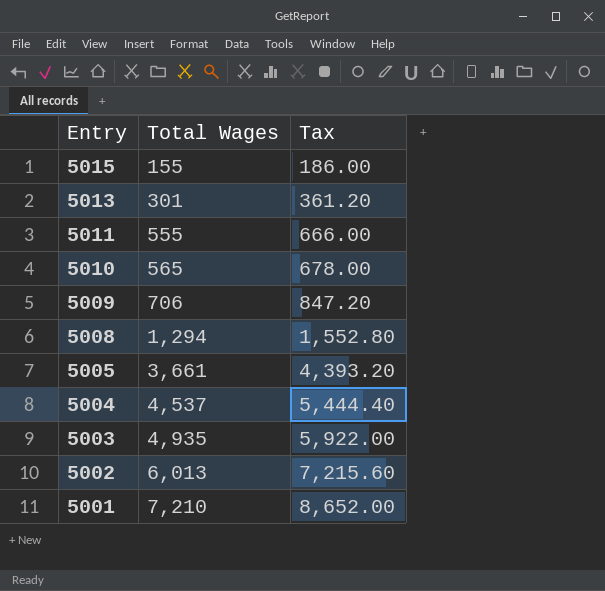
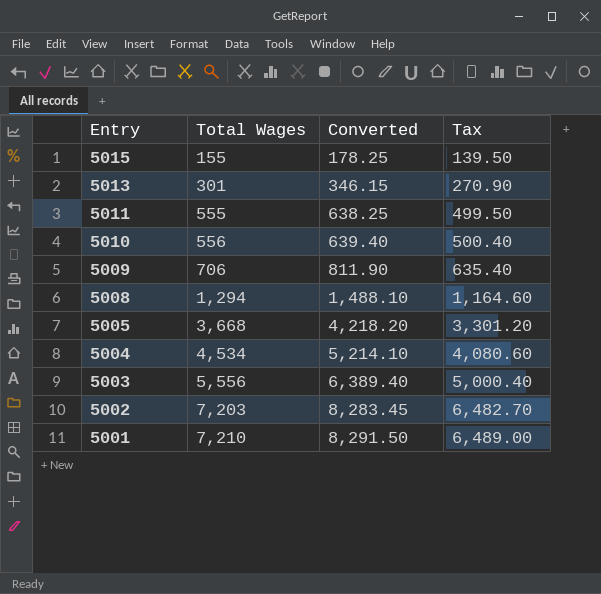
column Converted | formula: none -> [Total Wages] * 1.15
column Tax | formula: [Total Wages] * 1.2 -> [Total Wages] * 0.9
5010 | Total Wages: 565 -> 556
5005 | Total Wages: 3,661 -> 3,668
5004 | Total Wages: 4,537 -> 4,534
5003 | Total Wages: 4,935 -> 5,556
5002 | Total Wages: 6,013 -> 7,203

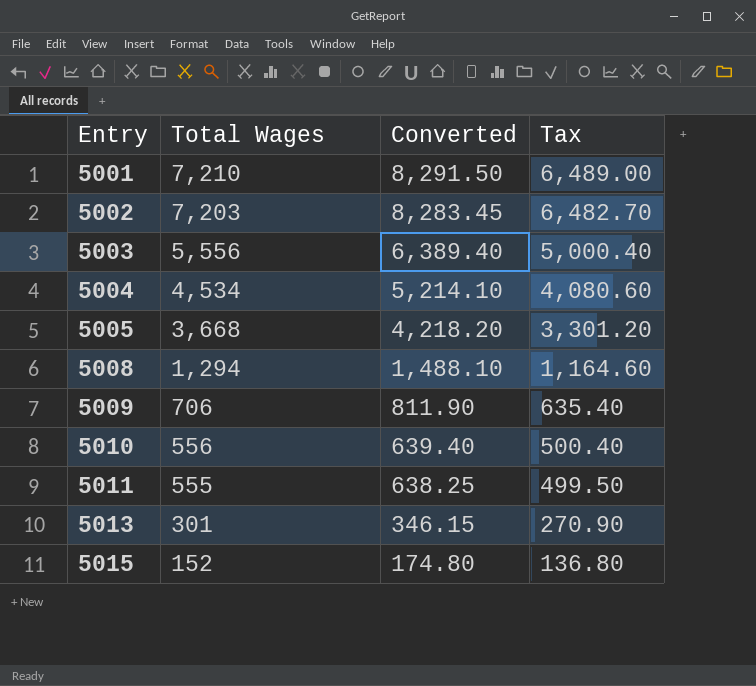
row order: Entry descending -> Entry ascending
5015 | Total Wages: 155 -> 152
5015 | Converted: 178.25 -> 174.80
5015 | Tax: 139.50 -> 136.80

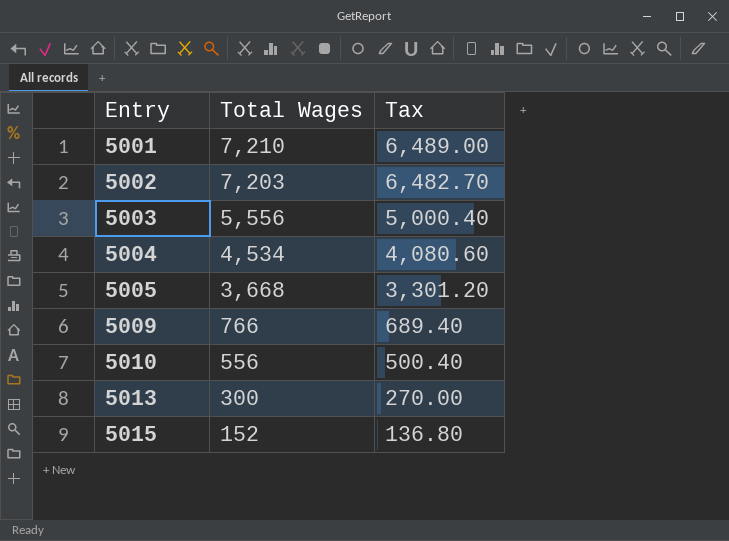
column Converted | formula: [Total Wages] * 1.15 -> none
row 5008: 1,294 | 1,488.10 | 1,164.60 -> none
row 5011: 555 | 638.25 | 499.50 -> none
5009 | Total Wages: 706 -> 766
5009 | Tax: 635.40 -> 689.40
5013 | Total Wages: 301 -> 300
5013 | Tax: 270.90 -> 270.00

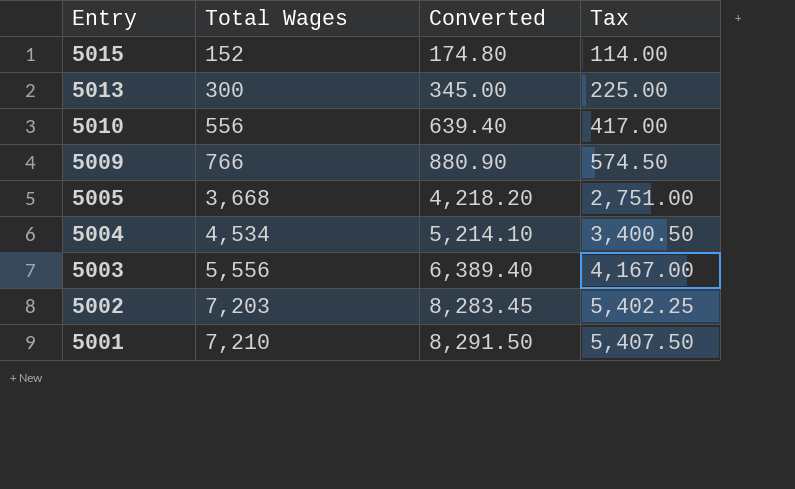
row order: Entry ascending -> Entry descending
column Converted | formula: none -> [Total Wages] * 1.15
column Tax | formula: [Total Wages] * 0.9 -> [Total Wages] * 0.75

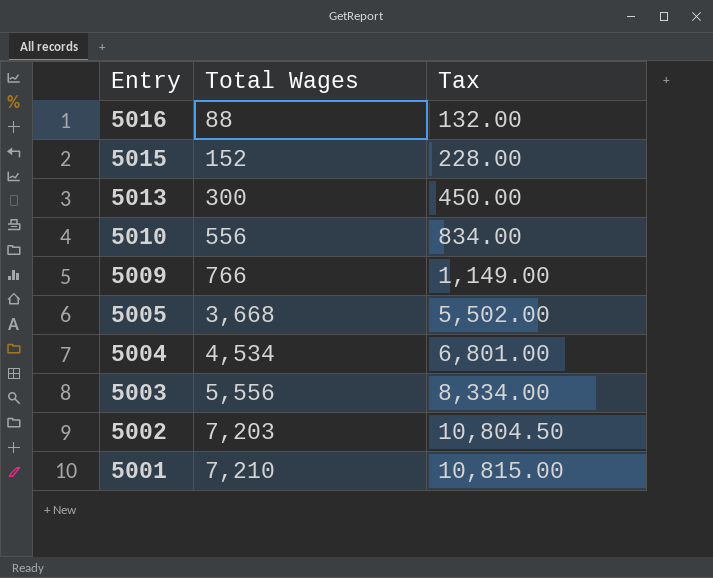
column Converted | formula: [Total Wages] * 1.15 -> none
column Tax | formula: [Total Wages] * 0.75 -> [Total Wages] * 1.5
row 5016: none -> 88 | 132.00

